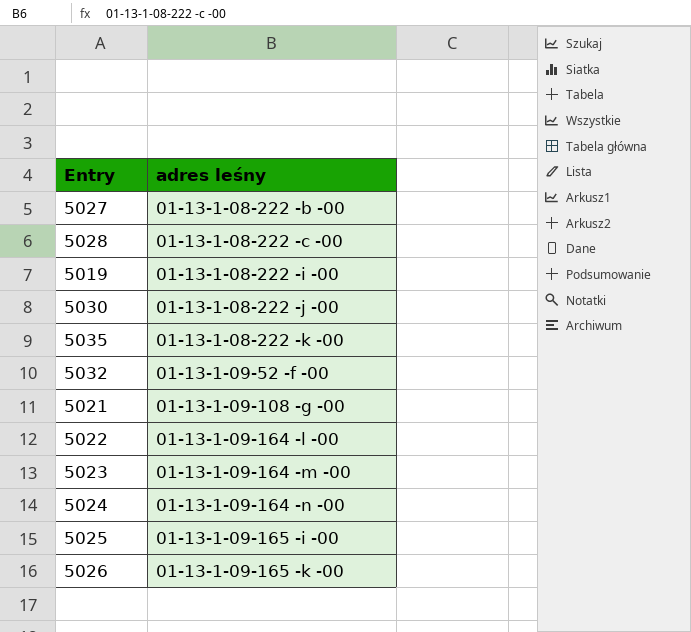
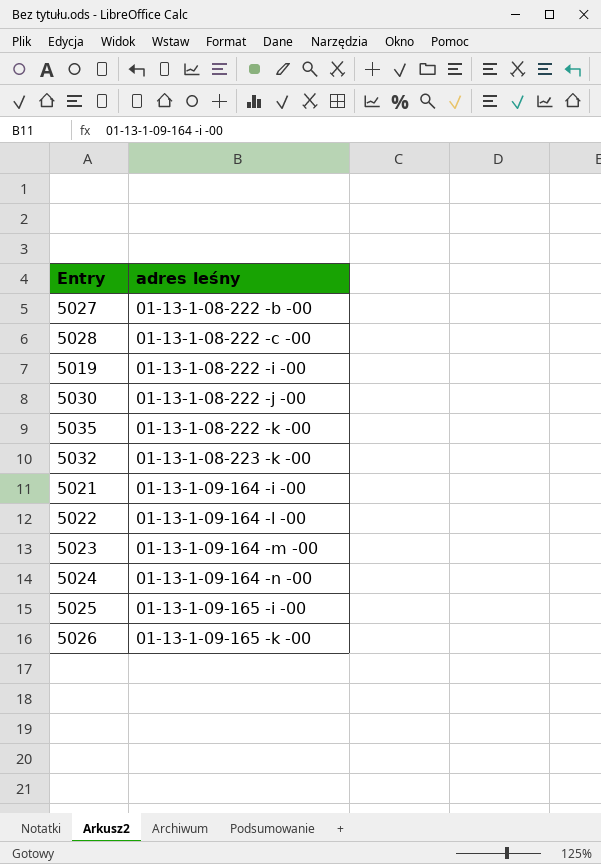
5032 | adres leśny: 01-13-1-09-52 -f -00 -> 01-13-1-08-223 -k -00
5021 | adres leśny: 01-13-1-09-108 -g -00 -> 01-13-1-09-164 -i -00

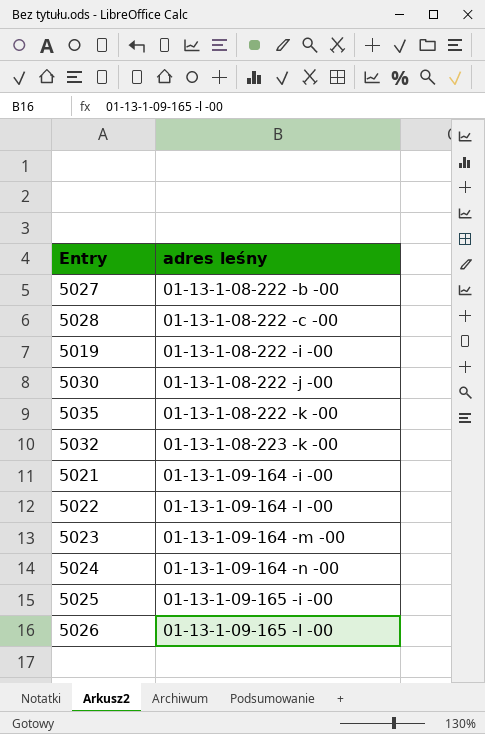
5026 | adres leśny: 01-13-1-09-165 -k -00 -> 01-13-1-09-165 -l -00

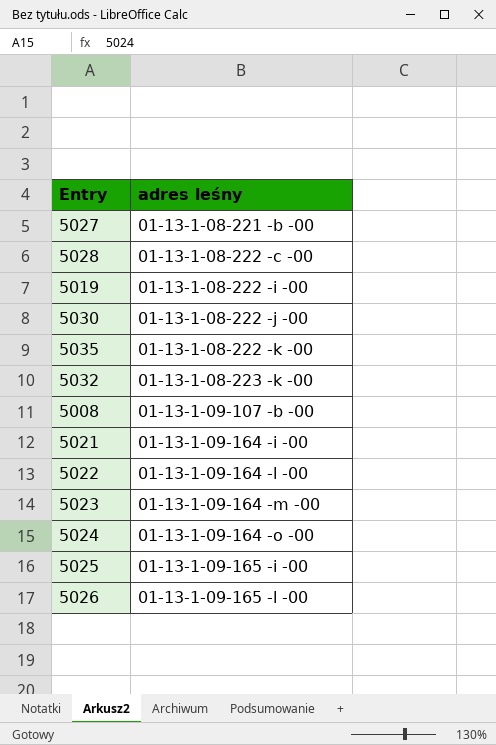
5027 | adres leśny: 01-13-1-08-222 -b -00 -> 01-13-1-08-221 -b -00
row 5008: none -> 01-13-1-09-107 -b -00
5024 | adres leśny: 01-13-1-09-164 -n -00 -> 01-13-1-09-164 -o -00

